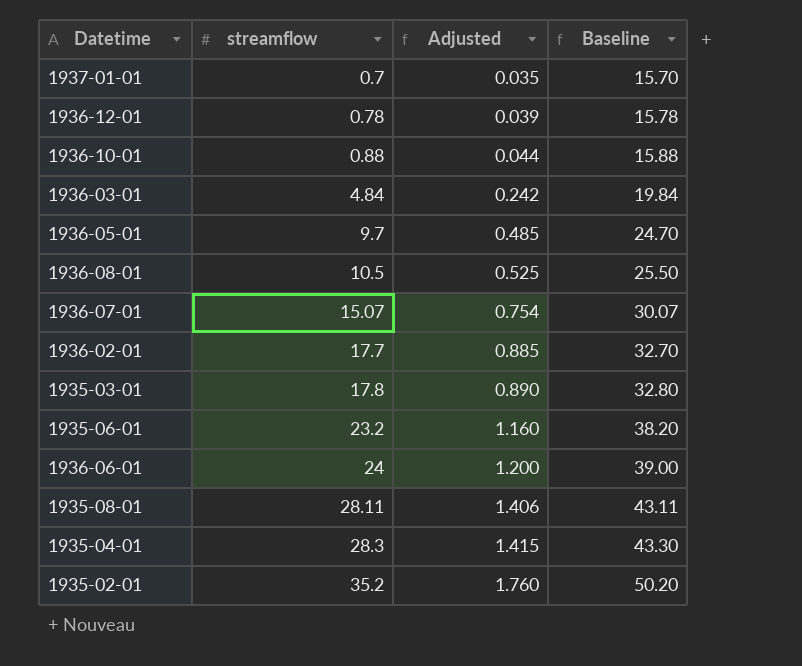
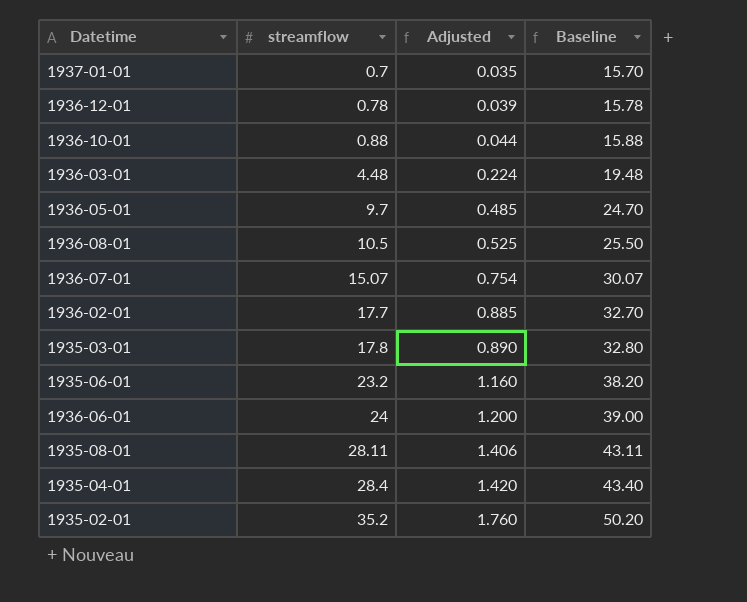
1936-03-01 | streamflow: 4.84 -> 4.48
1936-03-01 | Adjusted: 0.242 -> 0.224
1936-03-01 | Baseline: 19.84 -> 19.48
1935-04-01 | streamflow: 28.3 -> 28.4
1935-04-01 | Adjusted: 1.415 -> 1.420
1935-04-01 | Baseline: 43.30 -> 43.40

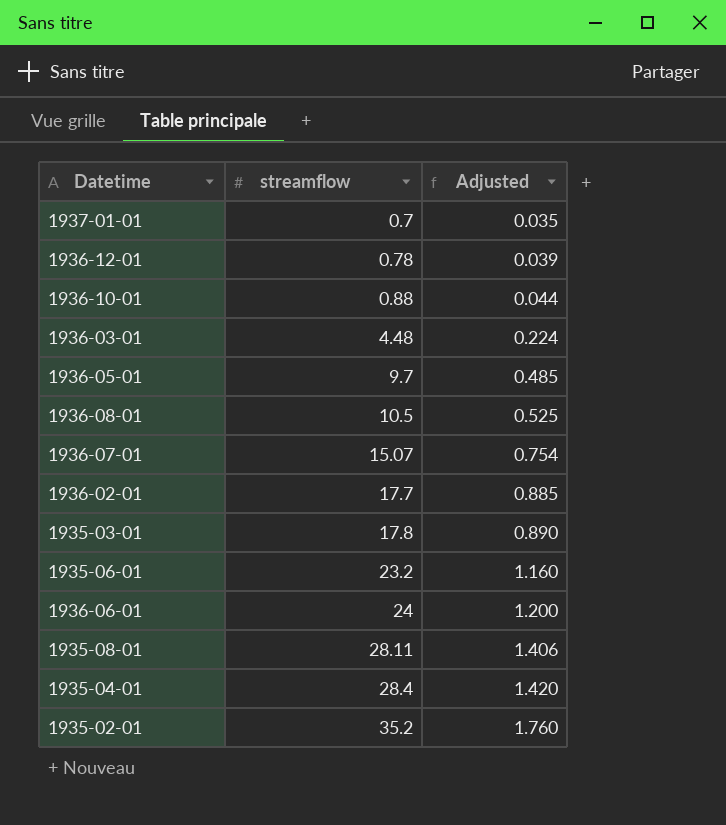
column Baseline | formula: [streamflow] + 15 -> none

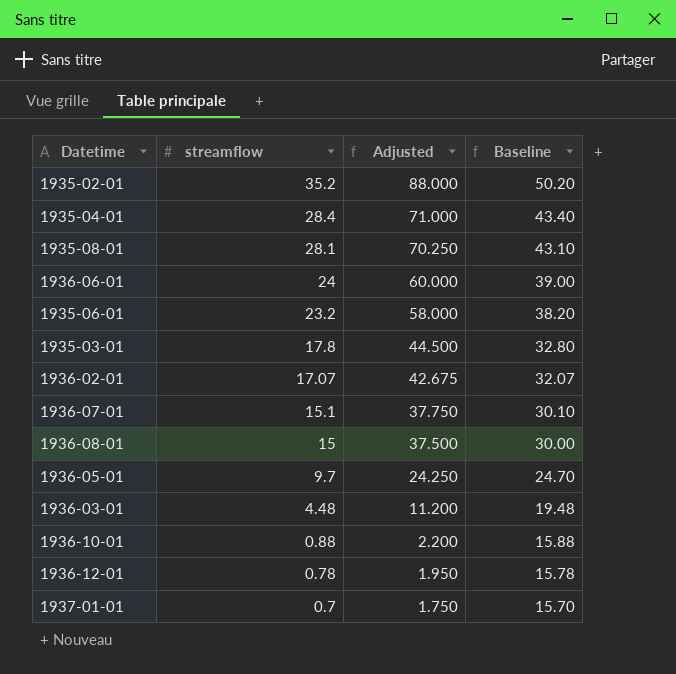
row order: streamflow ascending -> streamflow descending
column Adjusted | formula: [streamflow] * 0.05 -> [streamflow] * 2.5
column Baseline | formula: none -> [streamflow] + 15
1935-08-01 | streamflow: 28.11 -> 28.1
1936-02-01 | streamflow: 17.7 -> 17.07
1936-07-01 | streamflow: 15.07 -> 15.1
1936-08-01 | streamflow: 10.5 -> 15

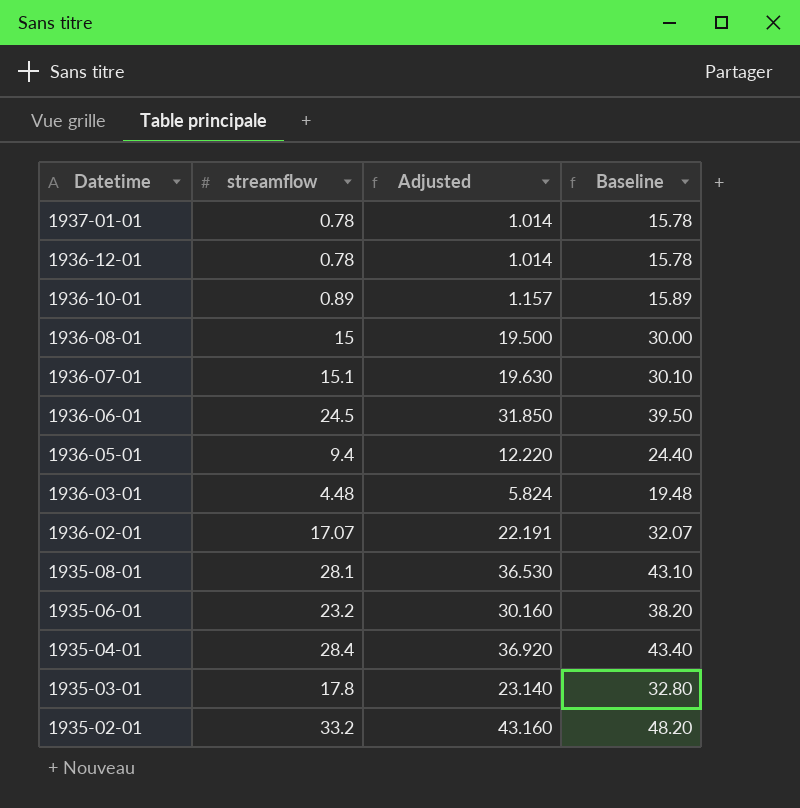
row order: streamflow descending -> Datetime descending
column Adjusted | formula: [streamflow] * 2.5 -> [streamflow] * 1.3
1937-01-01 | streamflow: 0.7 -> 0.78
1937-01-01 | Baseline: 15.70 -> 15.78
1936-10-01 | streamflow: 0.88 -> 0.89
1936-10-01 | Baseline: 15.88 -> 15.89
1936-06-01 | streamflow: 24 -> 24.5
1936-06-01 | Baseline: 39.00 -> 39.50
1936-05-01 | streamflow: 9.7 -> 9.4
1936-05-01 | Baseline: 24.70 -> 24.40
1935-02-01 | streamflow: 35.2 -> 33.2
1935-02-01 | Baseline: 50.20 -> 48.20

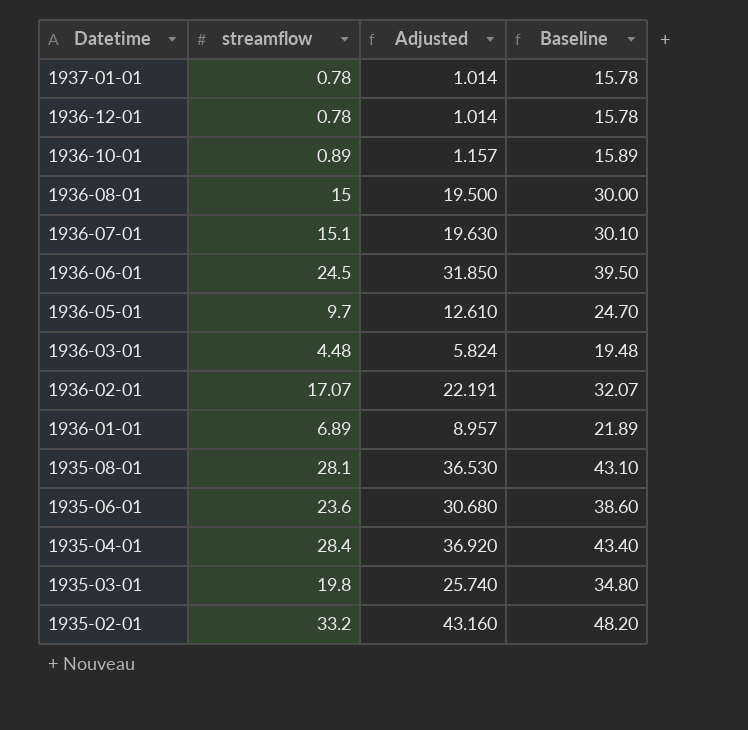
1936-05-01 | streamflow: 9.4 -> 9.7
1936-05-01 | Adjusted: 12.220 -> 12.610
1936-05-01 | Baseline: 24.40 -> 24.70
row 1936-01-01: none -> 6.89 | 8.957 | 21.89
1935-06-01 | streamflow: 23.2 -> 23.6
1935-06-01 | Adjusted: 30.160 -> 30.680
1935-06-01 | Baseline: 38.20 -> 38.60
1935-03-01 | streamflow: 17.8 -> 19.8
1935-03-01 | Adjusted: 23.140 -> 25.740
1935-03-01 | Baseline: 32.80 -> 34.80

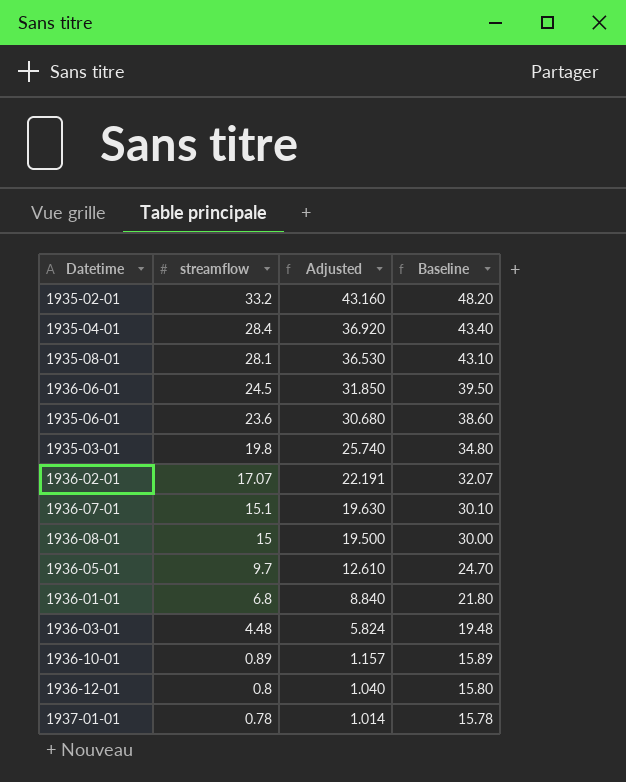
row order: Datetime descending -> streamflow descending
1936-01-01 | streamflow: 6.89 -> 6.8
1936-01-01 | Adjusted: 8.957 -> 8.840
1936-01-01 | Baseline: 21.89 -> 21.80
1936-12-01 | streamflow: 0.78 -> 0.8
1936-12-01 | Adjusted: 1.014 -> 1.040
1936-12-01 | Baseline: 15.78 -> 15.80

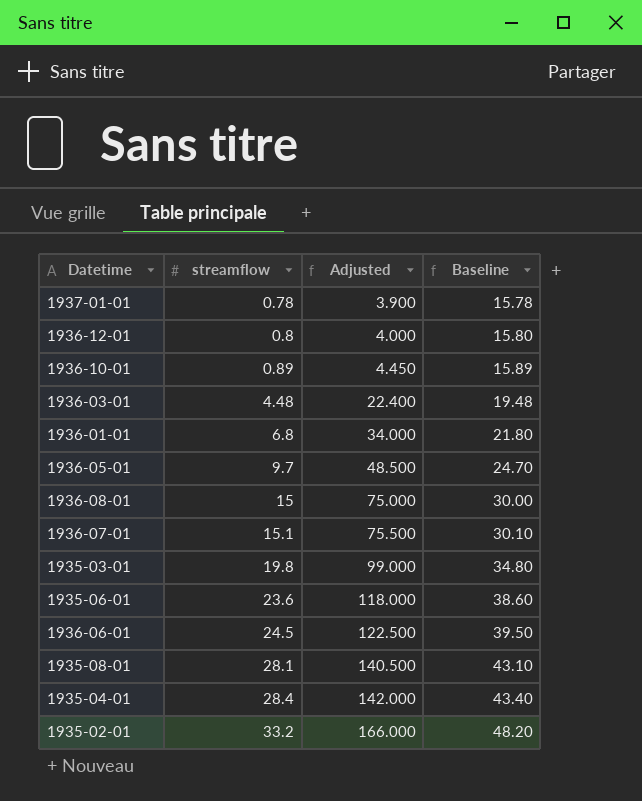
row order: streamflow descending -> streamflow ascending
column Adjusted | formula: [streamflow] * 1.3 -> [streamflow] * 5
row 1936-02-01: 17.07 | 22.191 | 32.07 -> none

